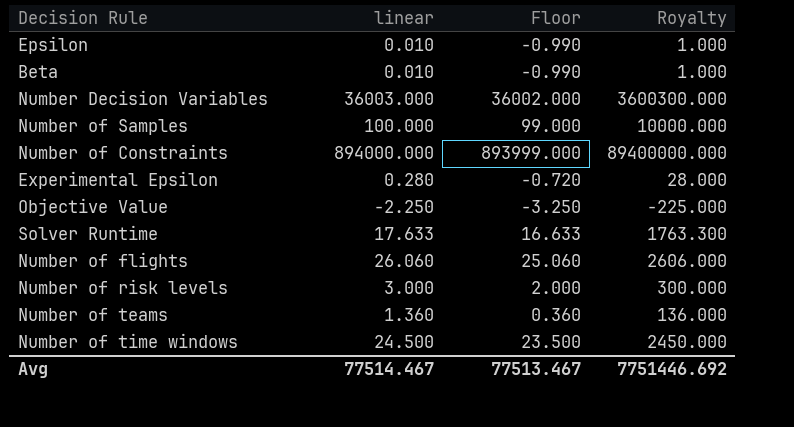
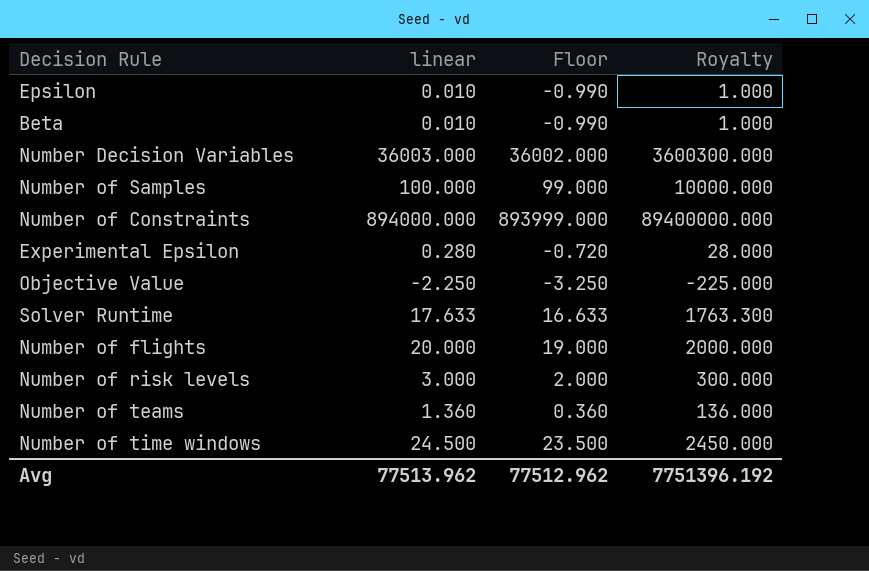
Number of flights | linear: 26.060 -> 20.000
Number of flights | Floor: 25.060 -> 19.000
Number of flights | Royalty: 2606.000 -> 2000.000
Avg | linear: 77514.467 -> 77513.962
Avg | Floor: 77513.467 -> 77512.962
Avg | Royalty: 7751446.692 -> 7751396.192

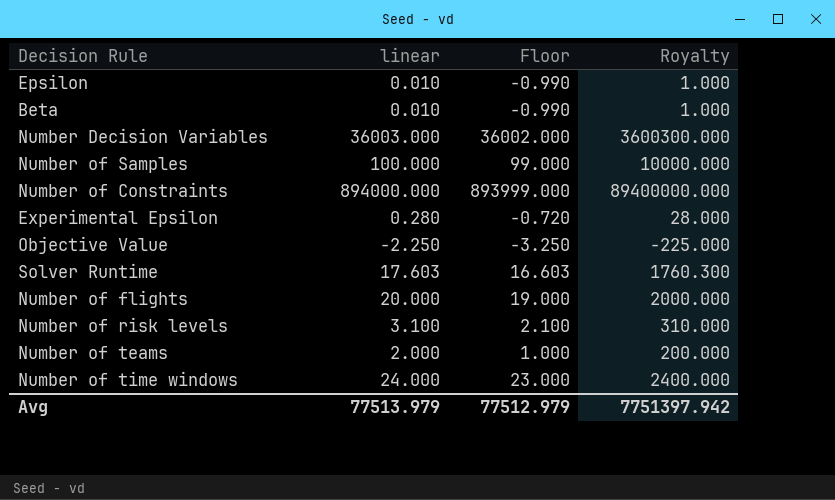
Solver Runtime | linear: 17.633 -> 17.603
Solver Runtime | Floor: 16.633 -> 16.603
Solver Runtime | Royalty: 1763.300 -> 1760.300
Number of risk levels | linear: 3.000 -> 3.100
Number of risk levels | Floor: 2.000 -> 2.100
Number of risk levels | Royalty: 300.000 -> 310.000
Number of teams | linear: 1.360 -> 2.000
Number of teams | Floor: 0.360 -> 1.000
Number of teams | Royalty: 136.000 -> 200.000
Number of time windows | linear: 24.500 -> 24.000
Number of time windows | Floor: 23.500 -> 23.000
Number of time windows | Royalty: 2450.000 -> 2400.000
Avg | linear: 77513.962 -> 77513.979
Avg | Floor: 77512.962 -> 77512.979
Avg | Royalty: 7751396.192 -> 7751397.942

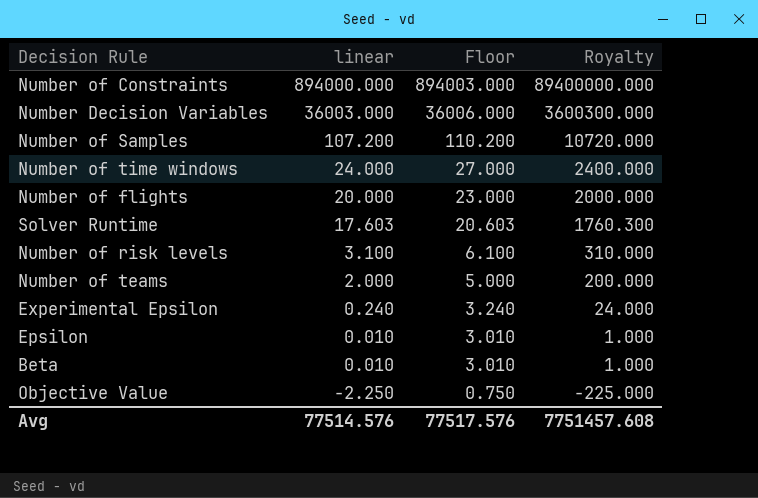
row order: none -> linear descending
column Floor | formula: [linear] - 1 -> [linear] + 3
Number of Samples | linear: 100.000 -> 107.200
Number of Samples | Royalty: 10000.000 -> 10720.000
Experimental Epsilon | linear: 0.280 -> 0.240
Experimental Epsilon | Royalty: 28.000 -> 24.000
Avg | linear: 77513.979 -> 77514.576
Avg | Floor: 77512.979 -> 77517.576
Avg | Royalty: 7751397.942 -> 7751457.608

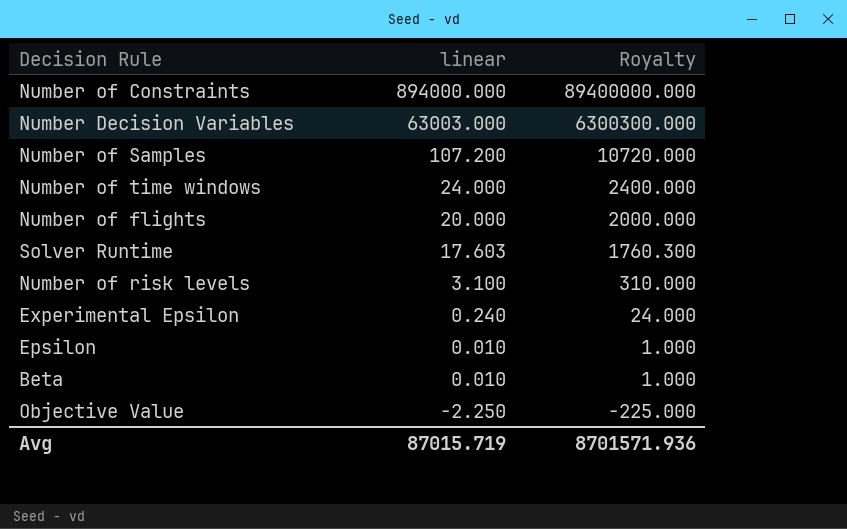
column Floor | formula: [linear] + 3 -> none
row Number of teams: 2.000 | 5.000 | 200.000 -> none
Number Decision Variables | linear: 36003.000 -> 63003.000
Number Decision Variables | Royalty: 3600300.000 -> 6300300.000
Avg | linear: 77514.576 -> 87015.719
Avg | Royalty: 7751457.608 -> 8701571.936

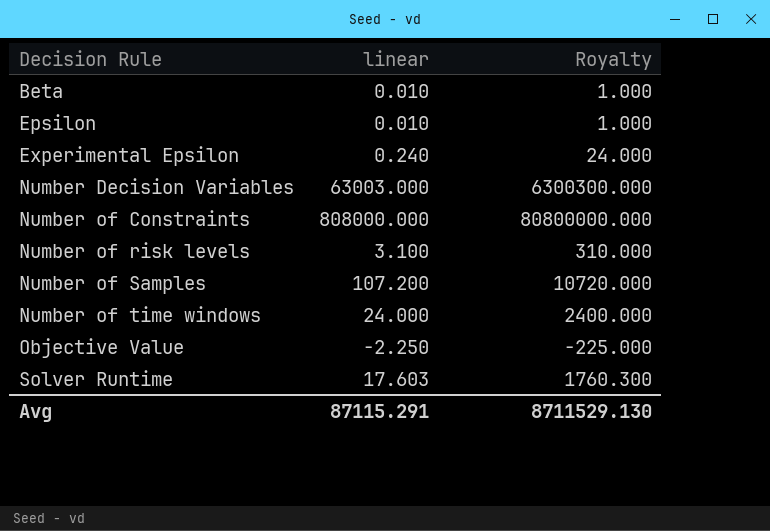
row order: linear descending -> Decision Rule ascending
row Number of flights: 20.000 | 2000.000 -> none
Number of Constraints | linear: 894000.000 -> 808000.000
Number of Constraints | Royalty: 89400000.000 -> 80800000.000
Avg | linear: 87015.719 -> 87115.291
Avg | Royalty: 8701571.936 -> 8711529.130

